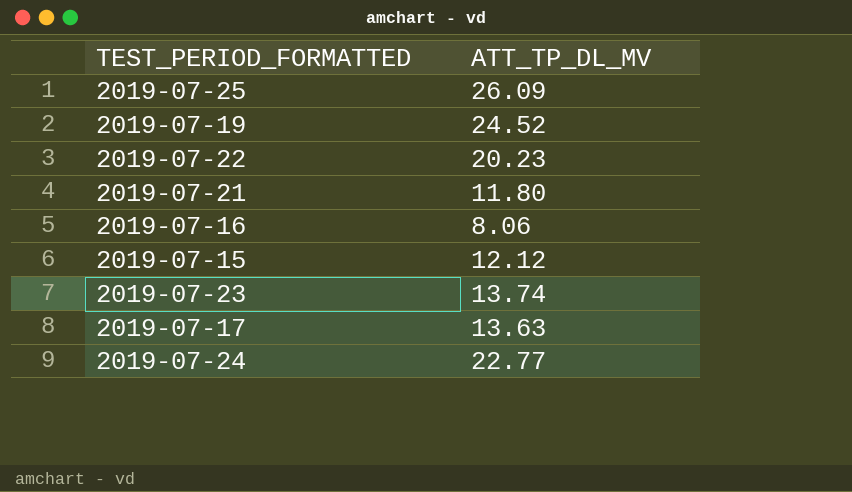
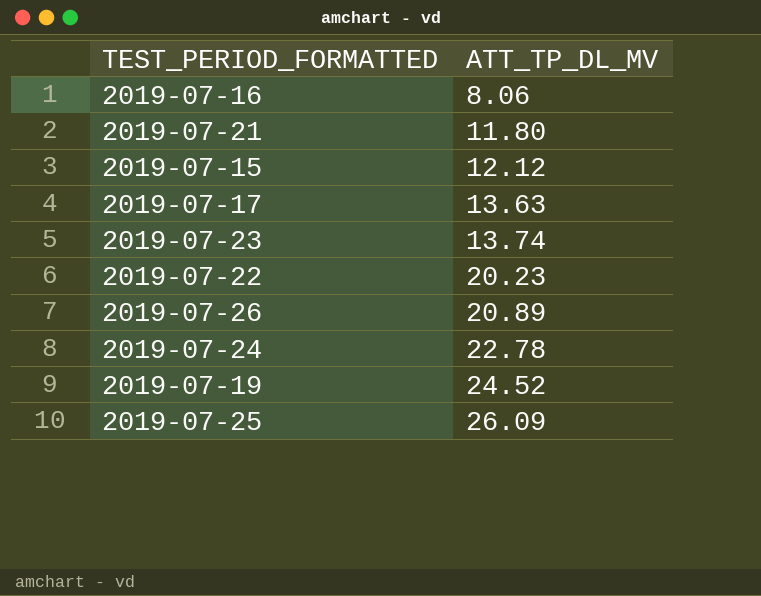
row order: none -> ATT_TP_DL_MV ascending
row 2019-07-26: none -> 20.89
2019-07-24 | ATT_TP_DL_MV: 22.77 -> 22.78

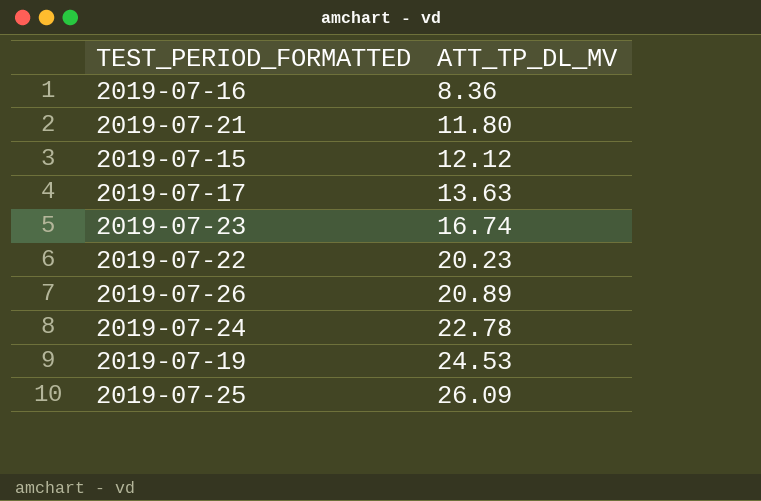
2019-07-16 | ATT_TP_DL_MV: 8.06 -> 8.36
2019-07-23 | ATT_TP_DL_MV: 13.74 -> 16.74
2019-07-19 | ATT_TP_DL_MV: 24.52 -> 24.53

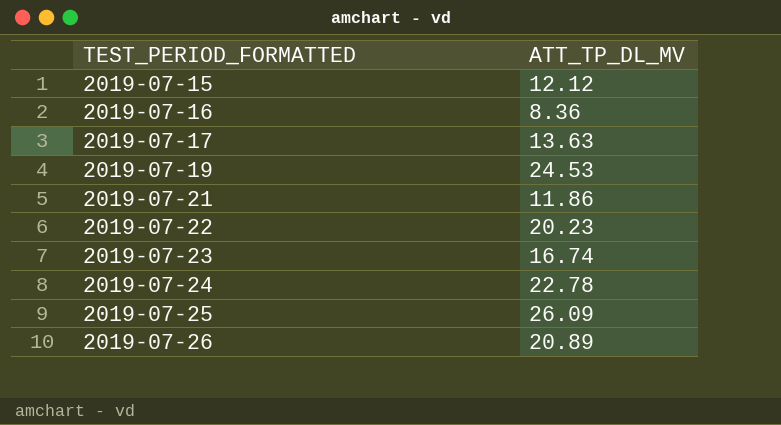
row order: ATT_TP_DL_MV ascending -> TEST_PERIOD_FORMATTED ascending
2019-07-21 | ATT_TP_DL_MV: 11.80 -> 11.86

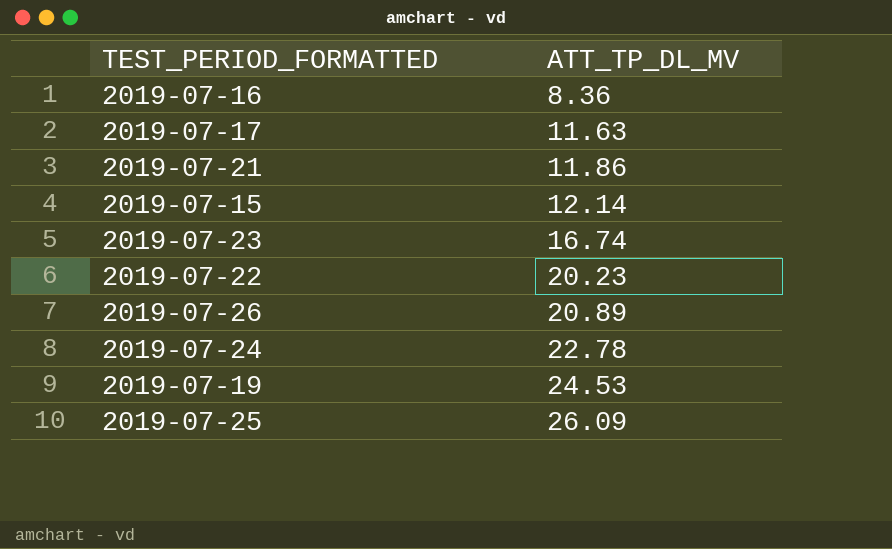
row order: TEST_PERIOD_FORMATTED ascending -> ATT_TP_DL_MV ascending
2019-07-17 | ATT_TP_DL_MV: 13.63 -> 11.63
2019-07-15 | ATT_TP_DL_MV: 12.12 -> 12.14

